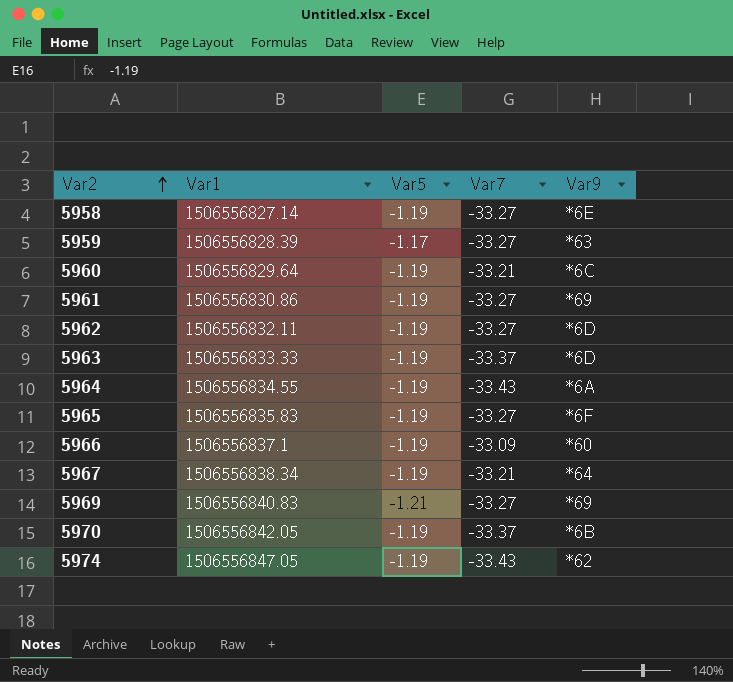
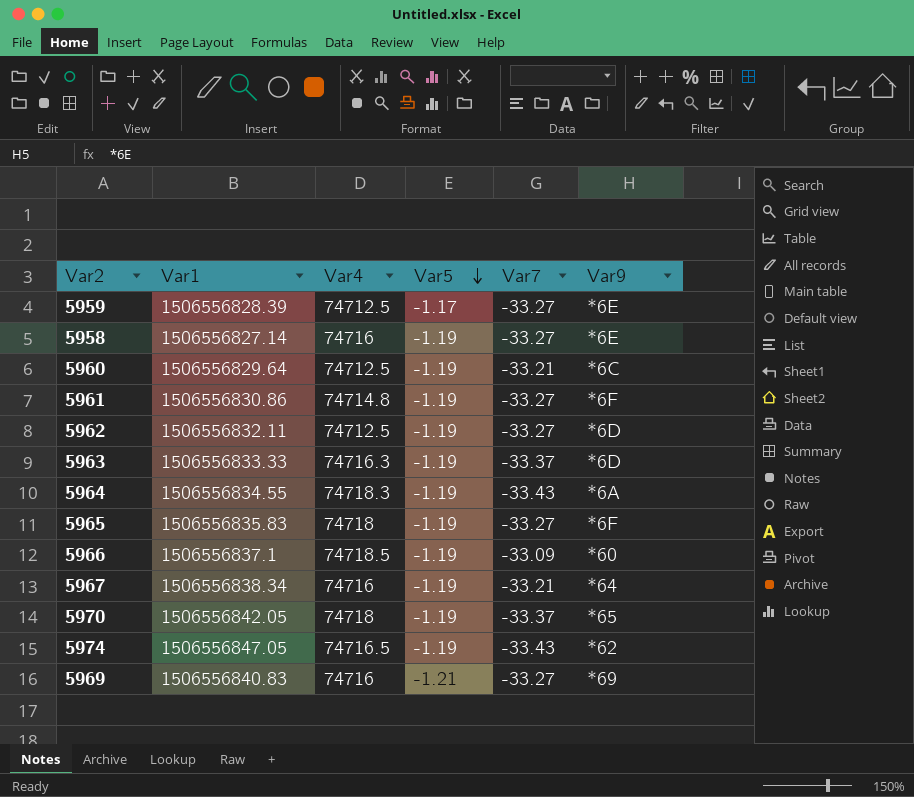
row order: Var2 ascending -> Var5 descending
column Var4 | position: none -> 3
5959 | Var9: *63 -> *6E
5961 | Var9: *69 -> *6F
5970 | Var9: *6B -> *65

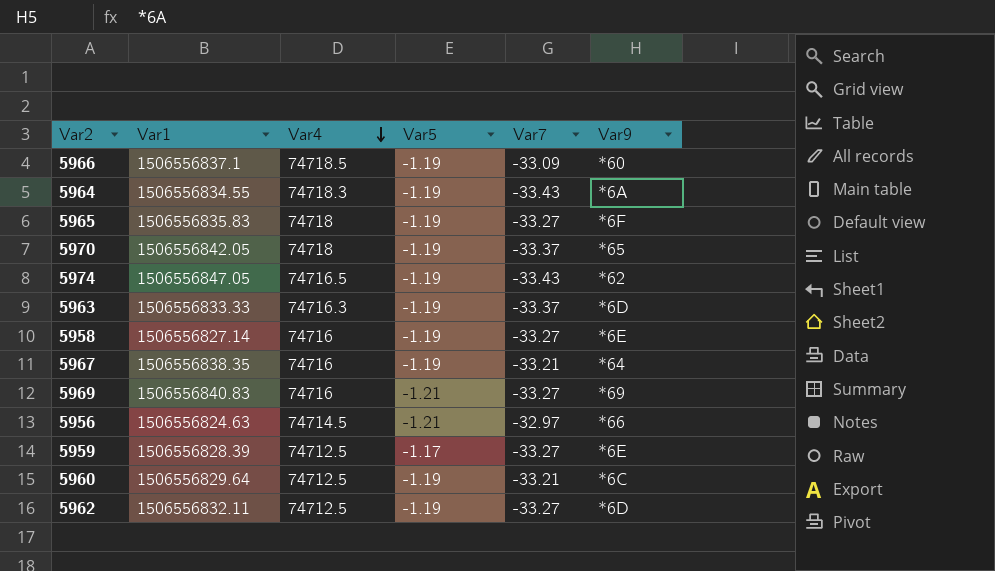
row order: Var5 descending -> Var4 descending
row 5961: 1506556830.86 | 74714.8 | -1.19 | -33.27 | *6F -> none
5967 | Var1: 1506556838.34 -> 1506556838.35
row 5956: none -> 1506556824.63 | 74714.5 | -1.21 | -32.97 | *66

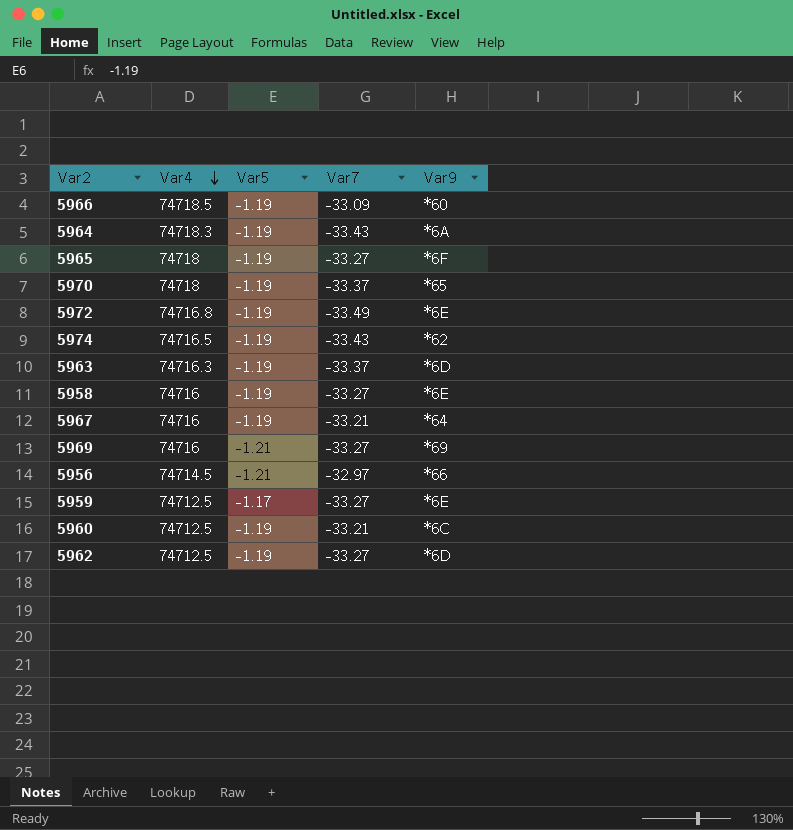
column Var1 | position: 2 -> none
row 5972: none -> 74716.8 | -1.19 | -33.49 | *6E

